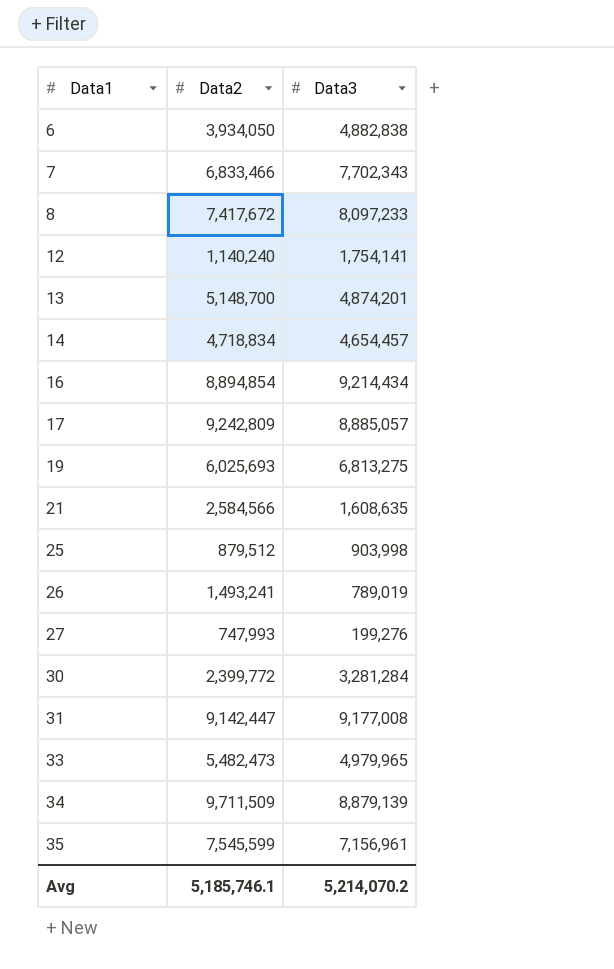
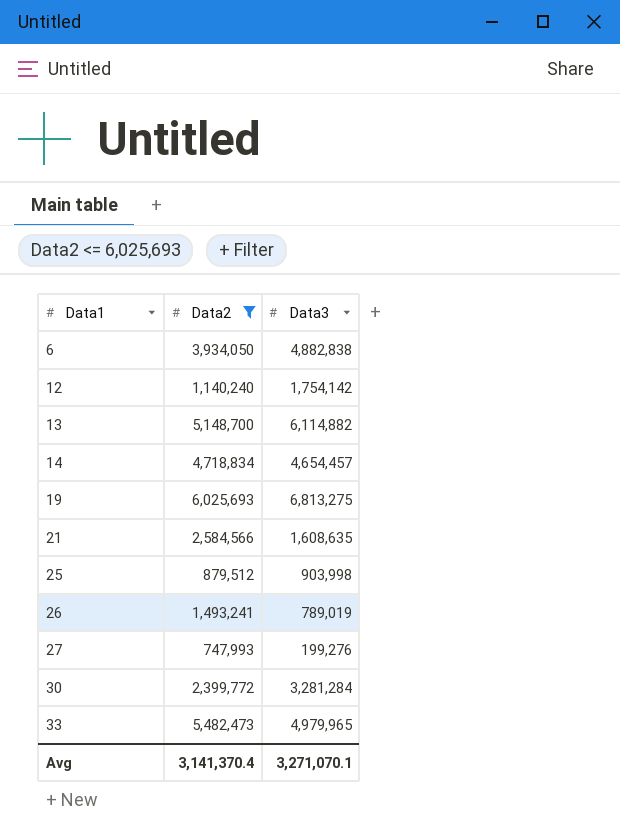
filter: none -> Data2 <= 6,025,693
12 | Data3: 1,754,141 -> 1,754,142
13 | Data3: 4,874,201 -> 6,114,882
Avg | Data2: 5,185,746.1 -> 3,141,370.4
Avg | Data3: 5,214,070.2 -> 3,271,070.1

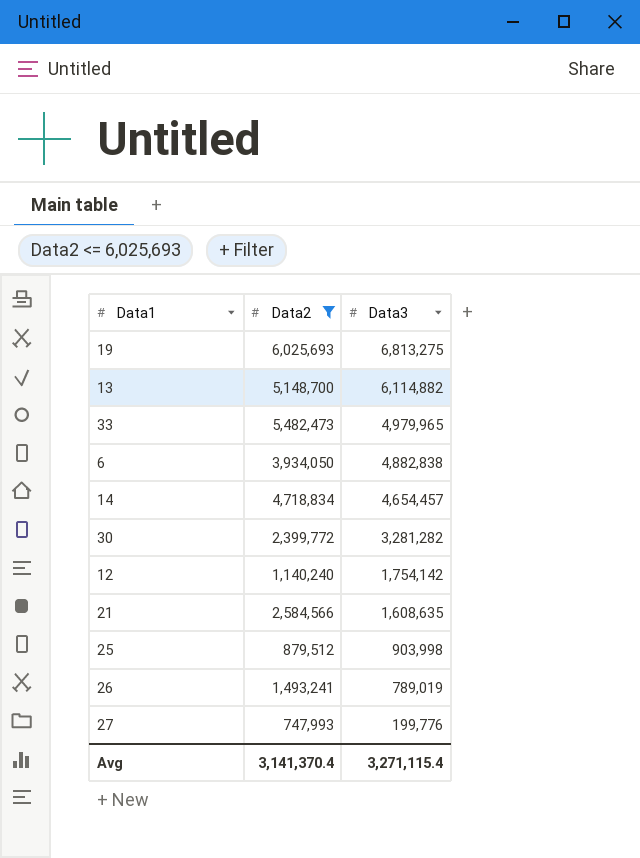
row order: Data1 ascending -> Data3 descending
30 | Data3: 3,281,284 -> 3,281,282
27 | Data3: 199,276 -> 199,776
Avg | Data3: 3,271,070.1 -> 3,271,115.4

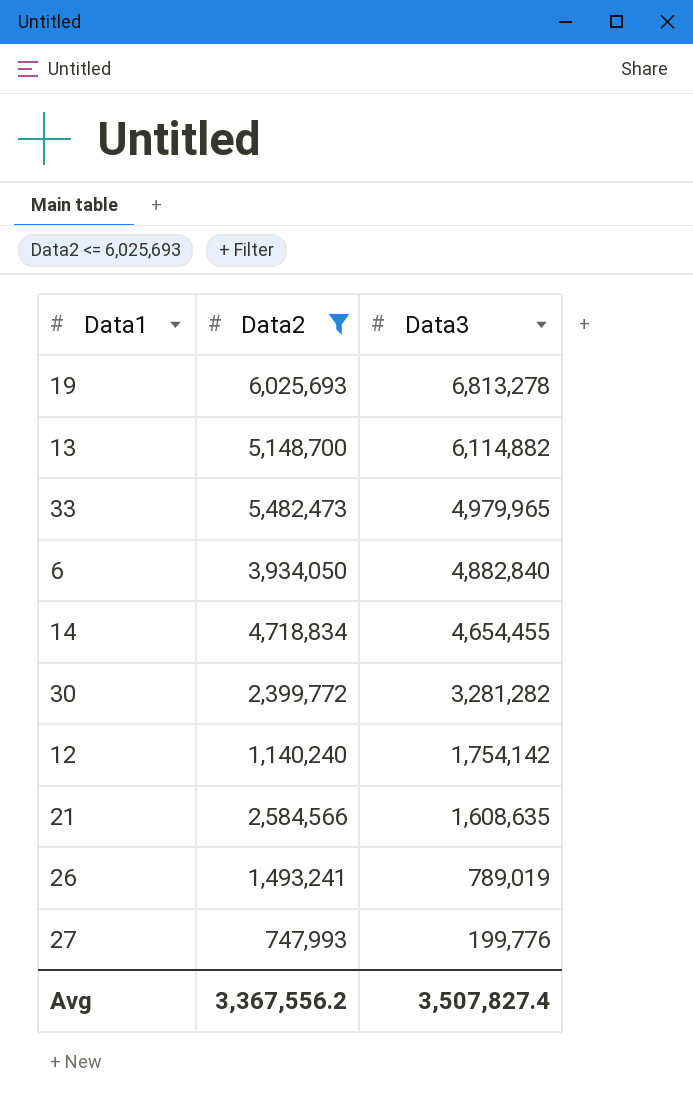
row 25: 879,512 | 903,998 -> none
19 | Data3: 6,813,275 -> 6,813,278
6 | Data3: 4,882,838 -> 4,882,840
14 | Data3: 4,654,457 -> 4,654,455
Avg | Data2: 3,141,370.4 -> 3,367,556.2
Avg | Data3: 3,271,115.4 -> 3,507,827.4

